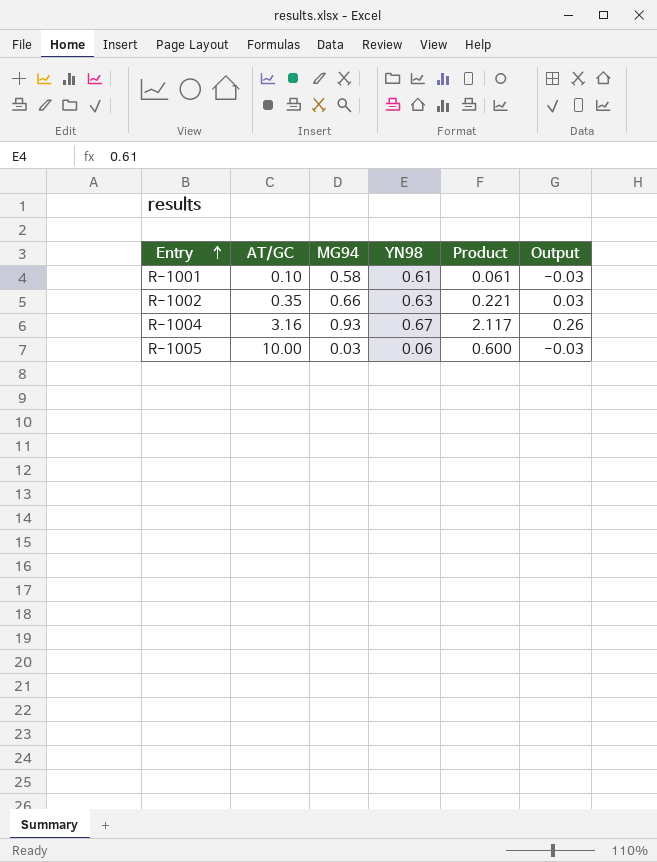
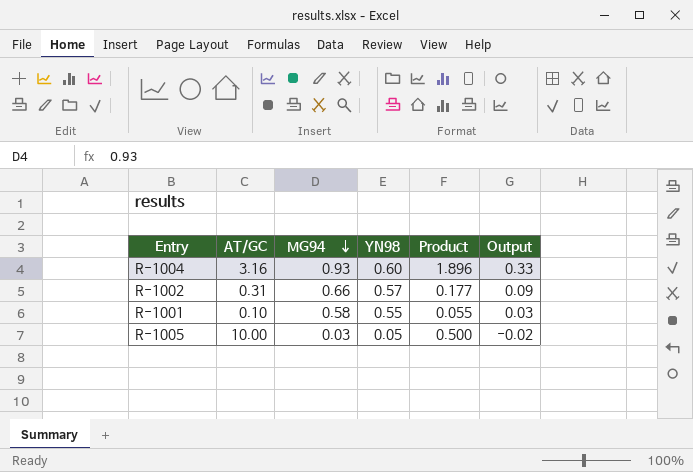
row order: Entry ascending -> MG94 descending
R-1004 | YN98: 0.67 -> 0.60
R-1004 | Product: 2.117 -> 1.896
R-1004 | Output: 0.26 -> 0.33
R-1002 | AT/GC: 0.35 -> 0.31
R-1002 | YN98: 0.63 -> 0.57
R-1002 | Product: 0.221 -> 0.177
R-1002 | Output: 0.03 -> 0.09
R-1001 | YN98: 0.61 -> 0.55
R-1001 | Product: 0.061 -> 0.055
R-1001 | Output: -0.03 -> 0.03
R-1005 | YN98: 0.06 -> 0.05
R-1005 | Product: 0.600 -> 0.500
R-1005 | Output: -0.03 -> -0.02

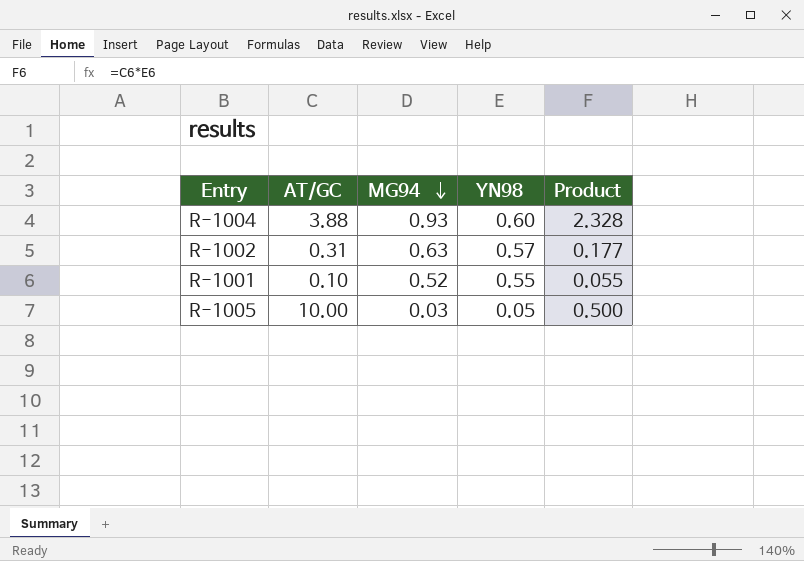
column Output | formula: [MG94] - [YN98] -> none
R-1004 | AT/GC: 3.16 -> 3.88
R-1004 | Product: 1.896 -> 2.328
R-1002 | MG94: 0.66 -> 0.63
R-1001 | MG94: 0.58 -> 0.52

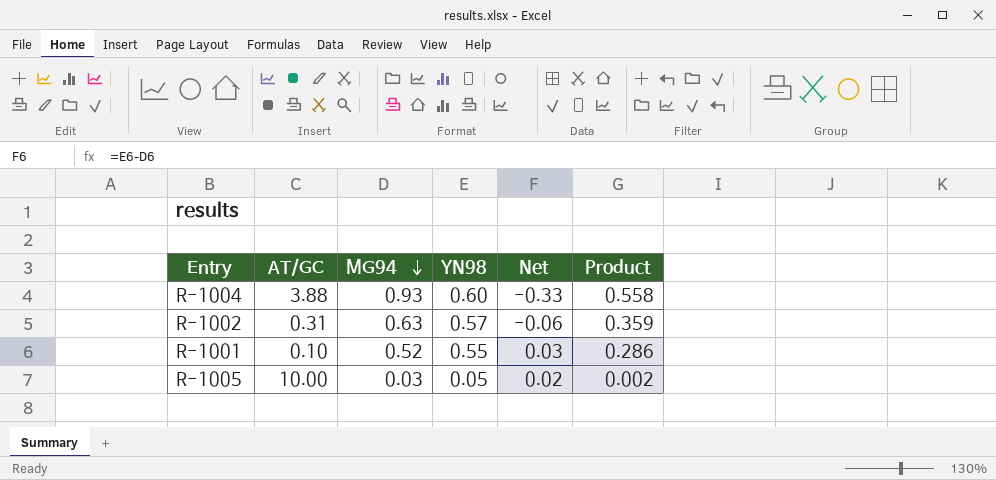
column Net | formula: none -> [YN98] - [MG94]
column Product | formula: [AT/GC] * [YN98] -> [MG94] * [YN98]

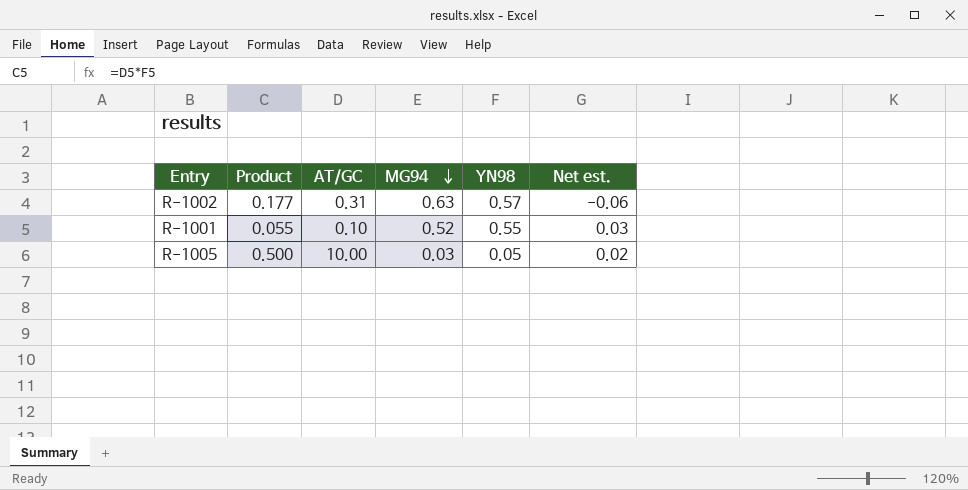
column Product | formula: [MG94] * [YN98] -> [AT/GC] * [YN98]
column Product | position: 6 -> 2
column name: Net -> Net est.
row R-1004: 3.88 | 0.93 | 0.60 | -0.33 | 0.558 -> none

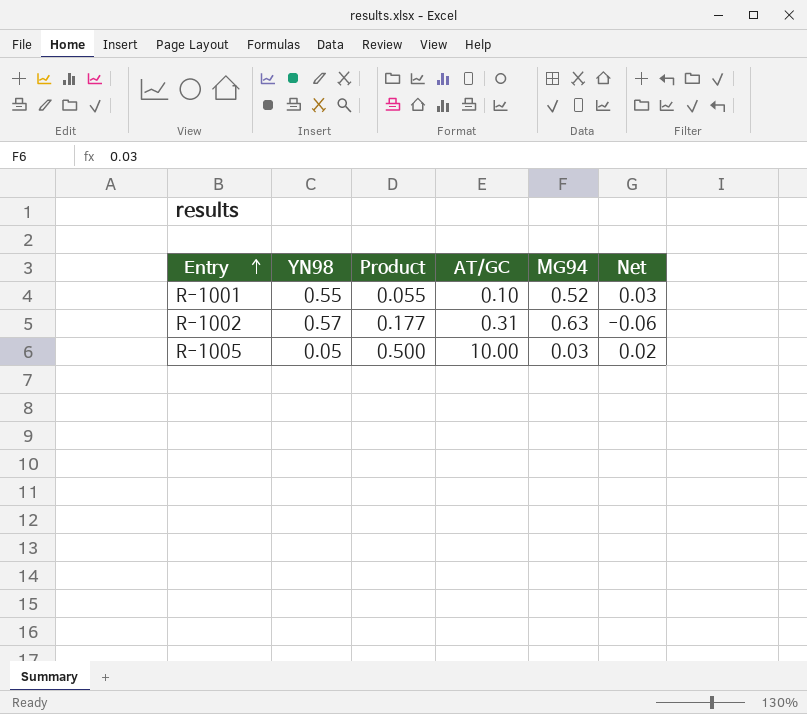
row order: MG94 descending -> Entry ascending
column YN98 | position: 5 -> 2
column name: Net est. -> Net

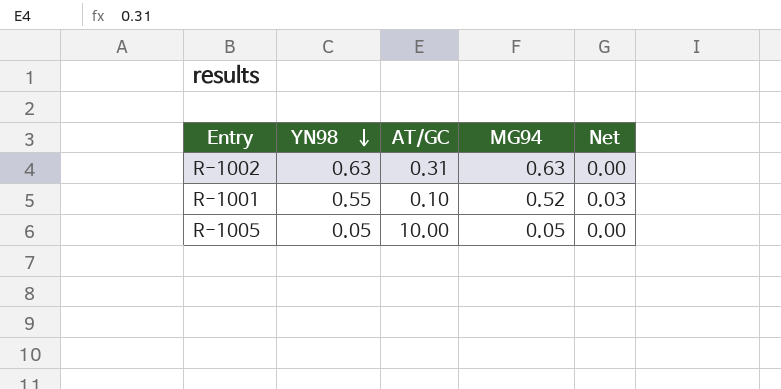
row order: Entry ascending -> YN98 descending
column Product | formula: [YN98] * [AT/GC] -> none
R-1002 | YN98: 0.57 -> 0.63
R-1002 | Net: -0.06 -> 0.00
R-1005 | MG94: 0.03 -> 0.05
R-1005 | Net: 0.02 -> 0.00

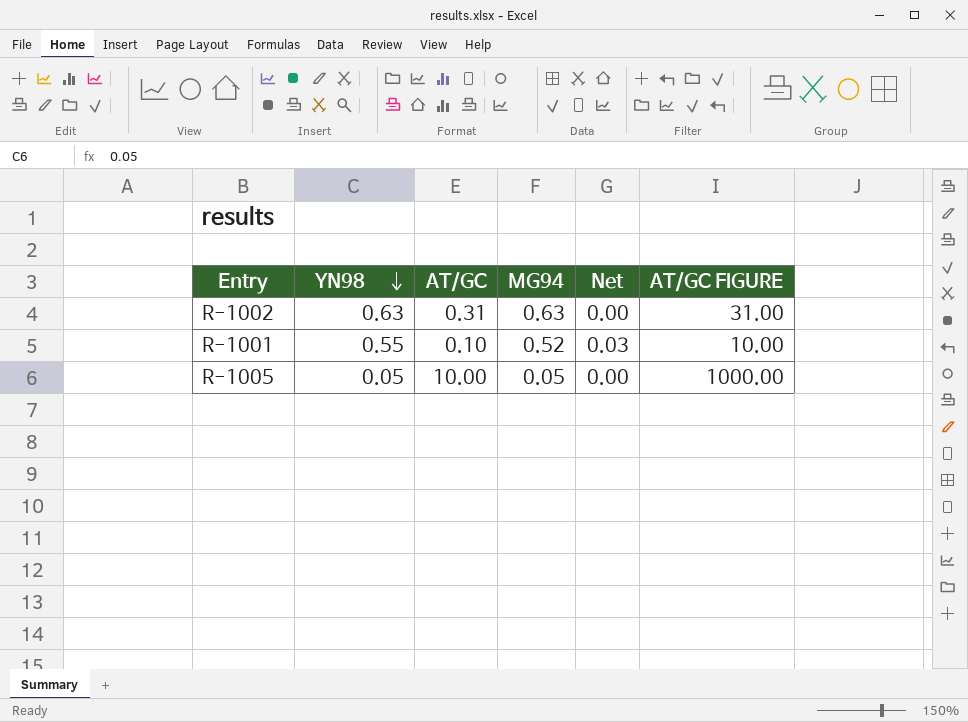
column AT/GC FIGURE | formula: none -> [AT/GC] * 100

